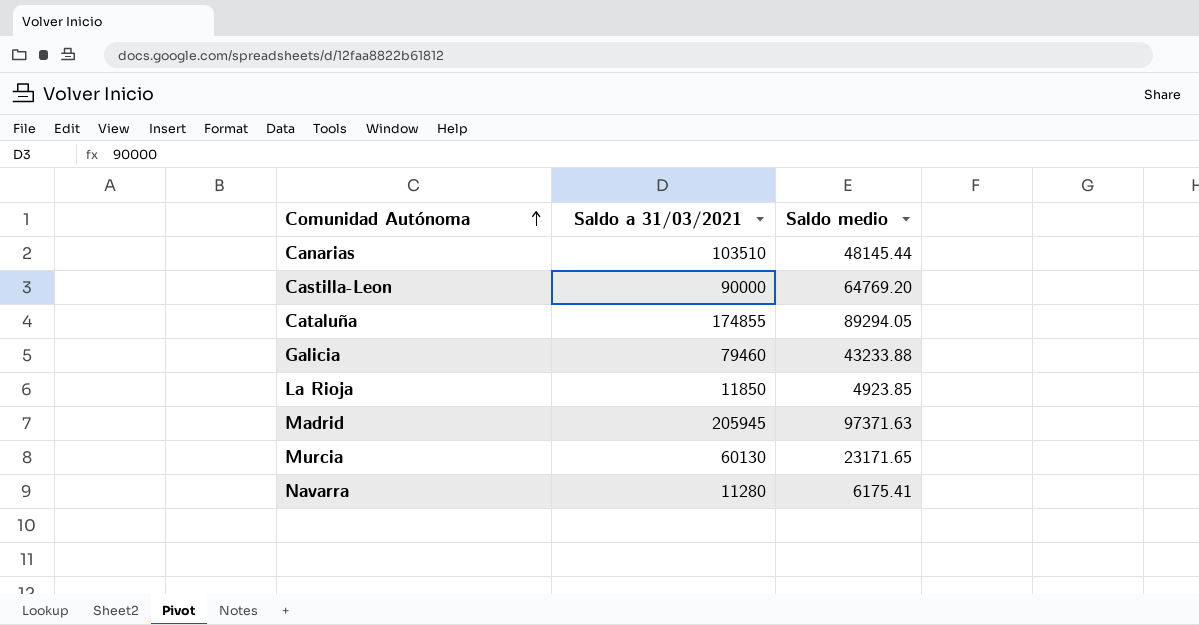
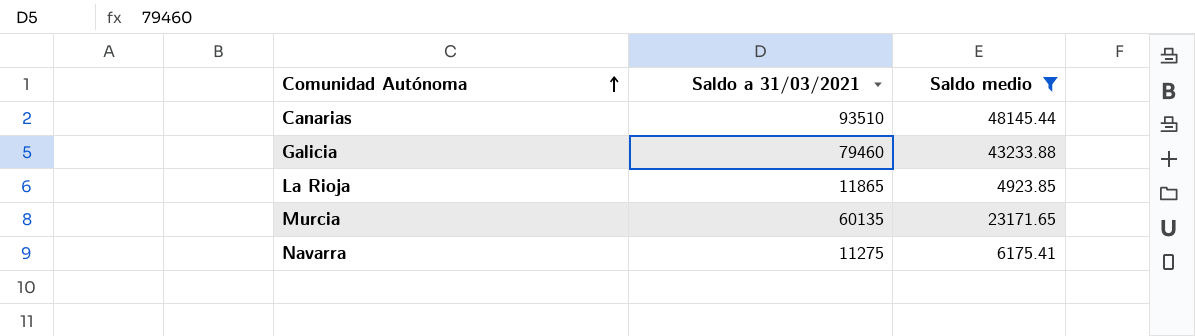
filter: none -> Saldo medio <= 48145.44
Canarias | Saldo a 31/03/2021: 103510 -> 93510
La Rioja | Saldo a 31/03/2021: 11850 -> 11865
Murcia | Saldo a 31/03/2021: 60130 -> 60135
Navarra | Saldo a 31/03/2021: 11280 -> 11275

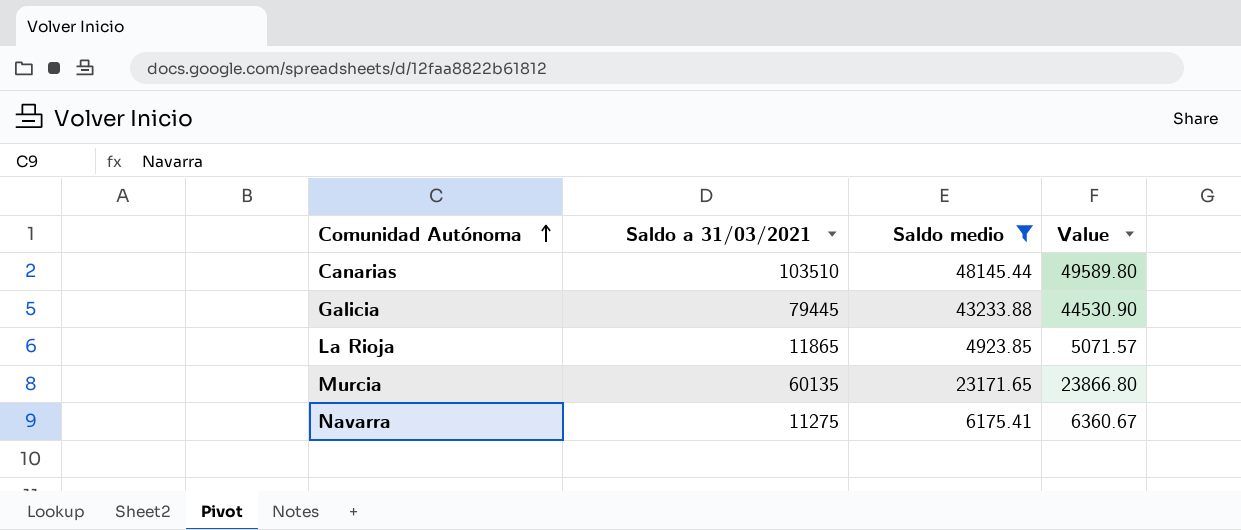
column Value | formula: none -> [Saldo medio] * 1.03
Canarias | Saldo a 31/03/2021: 93510 -> 103510
Galicia | Saldo a 31/03/2021: 79460 -> 79445

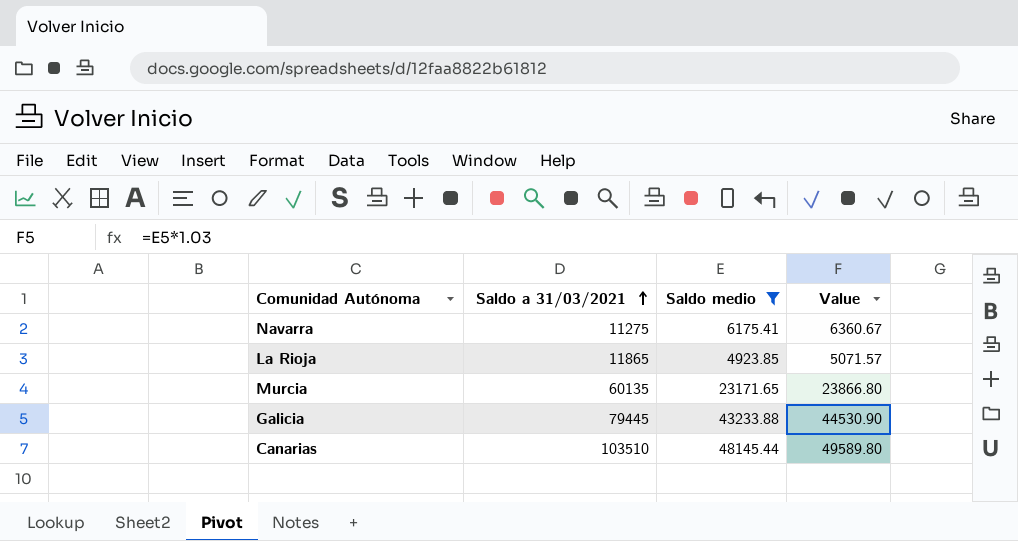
row order: Comunidad Autónoma ascending -> Saldo a 31/03/2021 ascending

